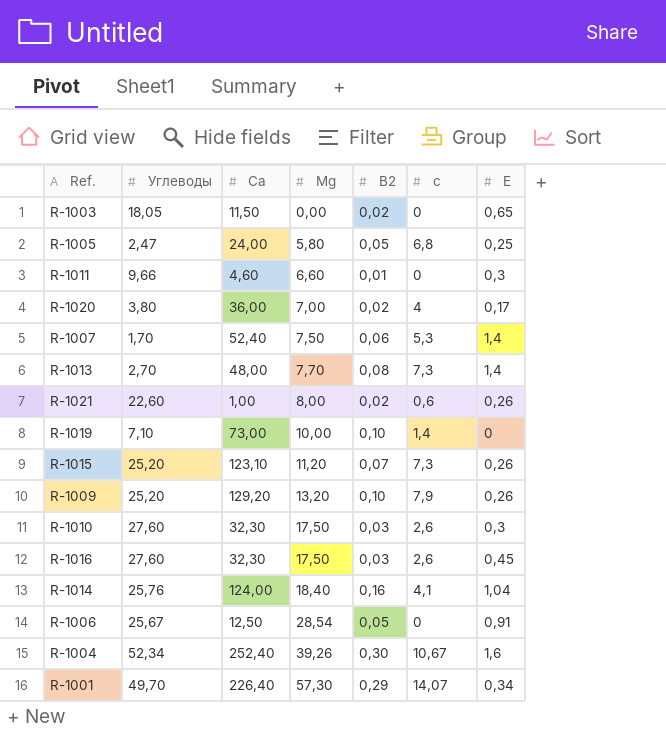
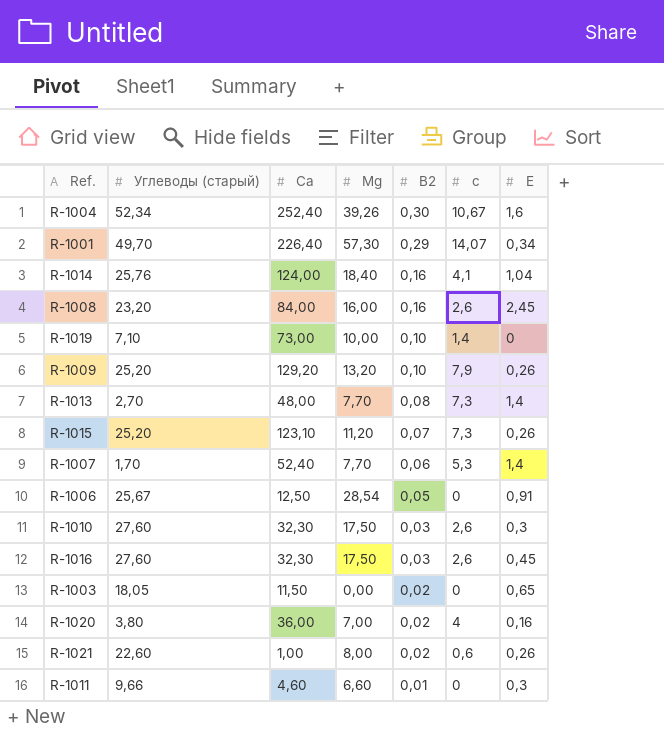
row order: Mg ascending -> B2 descending
column name: Углеводы -> Углеводы (старый)
row R-1005: 2,47 | 24,00 | 5,80 | 0,05 | 6,8 | 0,25 -> none
row R-1008: none -> 23,20 | 84,00 | 16,00 | 0,16 | 2,6 | 2,45
R-1007 | Mg: 7,50 -> 7,70
R-1020 | E: 0,17 -> 0,16

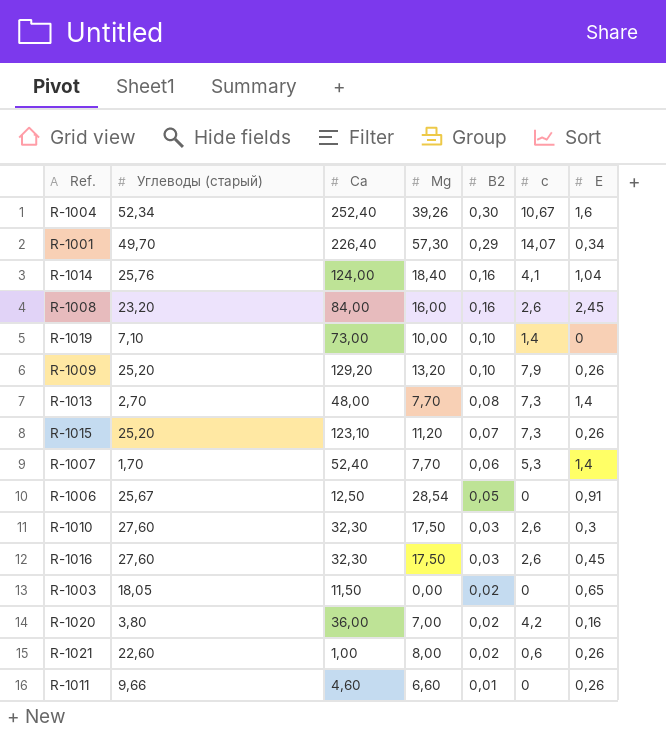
R-1020 | c: 4 -> 4,2
R-1011 | E: 0,3 -> 0,26

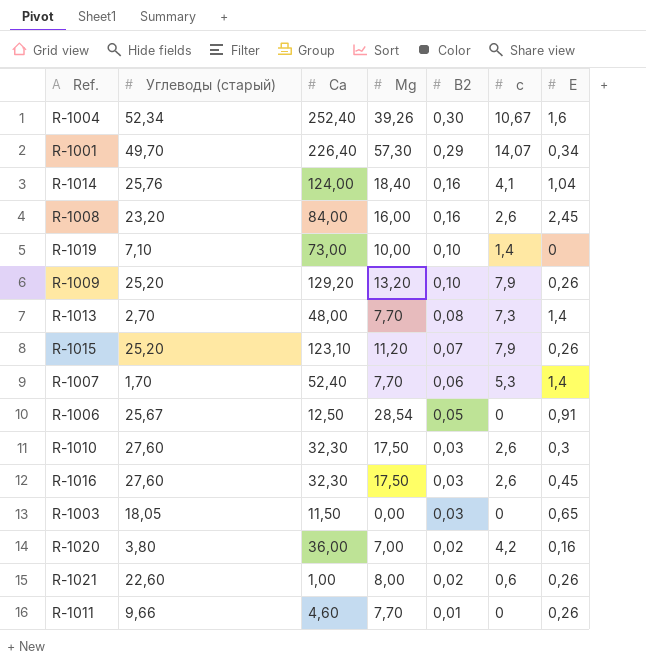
R-1015 | c: 7,3 -> 7,9
R-1003 | B2: 0,02 -> 0,03
R-1011 | Mg: 6,60 -> 7,70

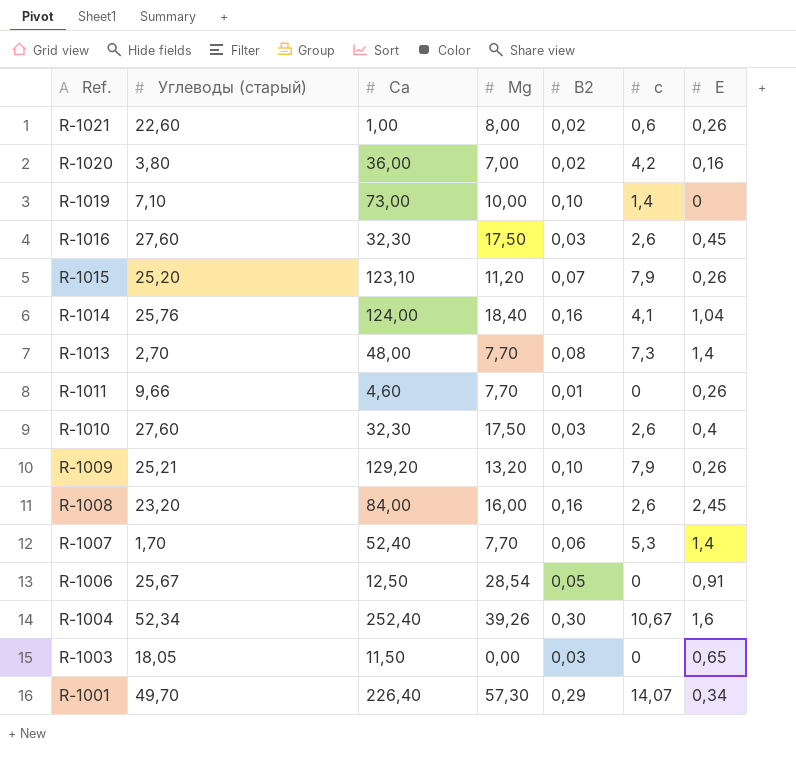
row order: B2 descending -> Ref. descending
R-1010 | E: 0,3 -> 0,4
R-1009 | Углеводы (старый): 25,20 -> 25,21

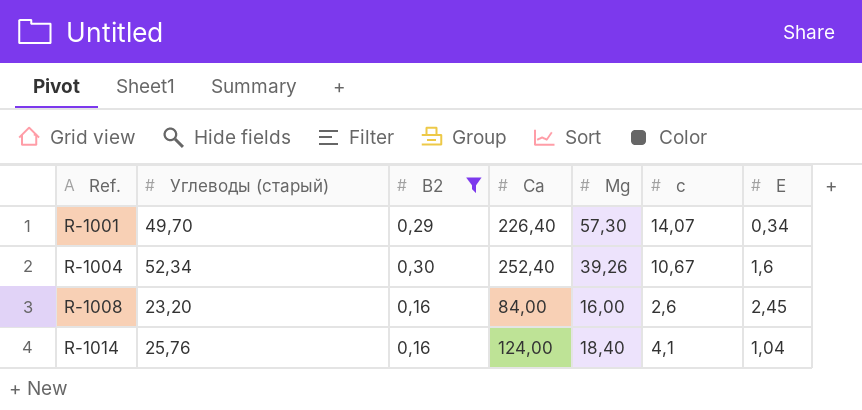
filter: none -> B2 >= 0,16
row order: Ref. descending -> Ref. ascending
column B2 | position: 5 -> 3

